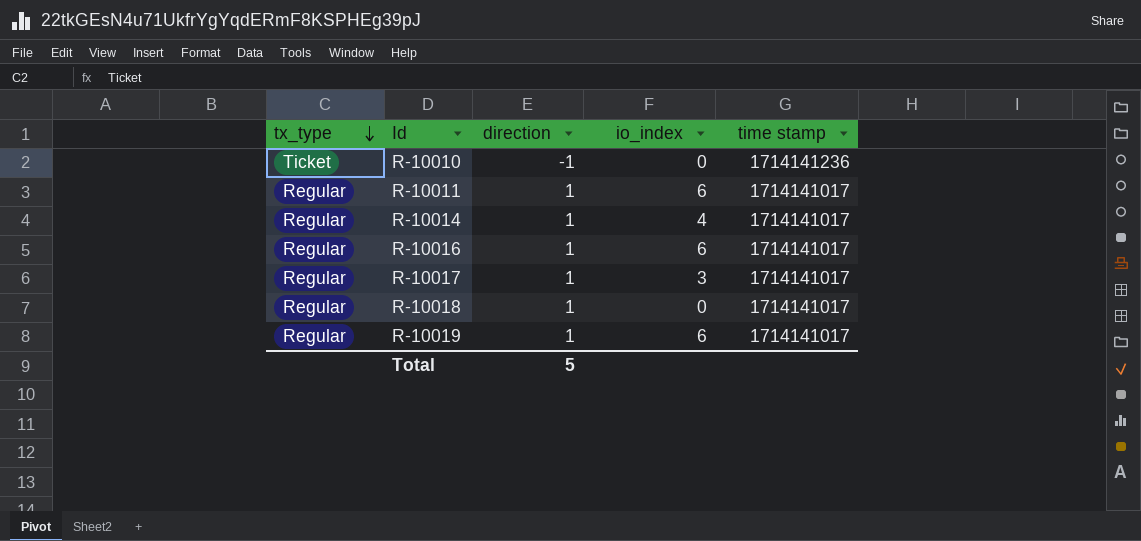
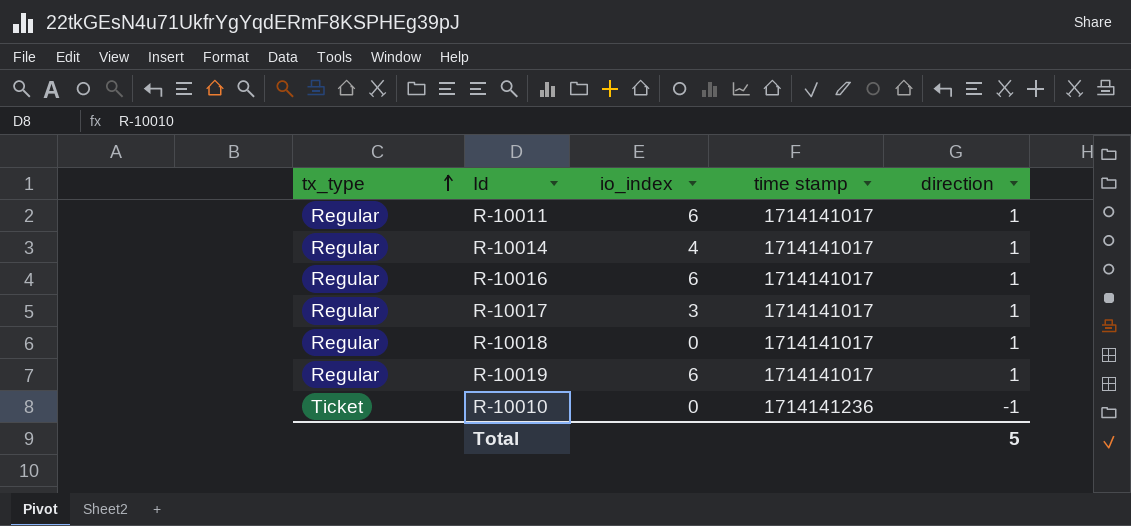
row order: tx_type descending -> tx_type ascending
column direction | position: 3 -> 5

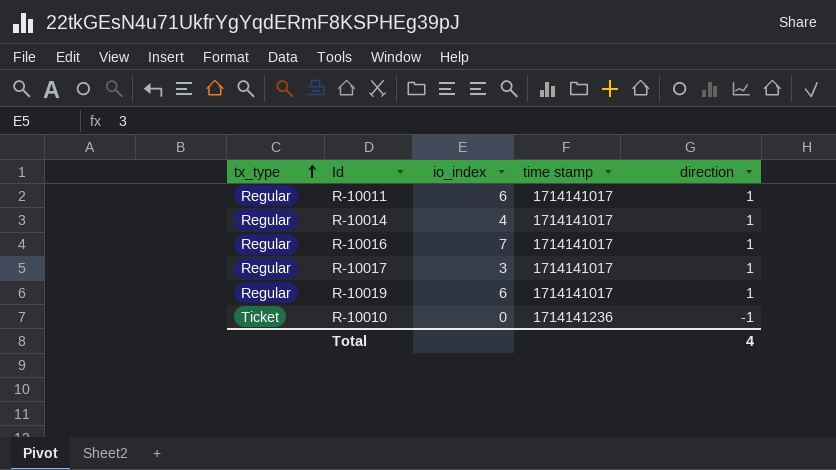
row R-10018: Regular | 0 | 1714141017 | 1 -> none
R-10016 | io_index: 6 -> 7
Total | direction: 5 -> 4

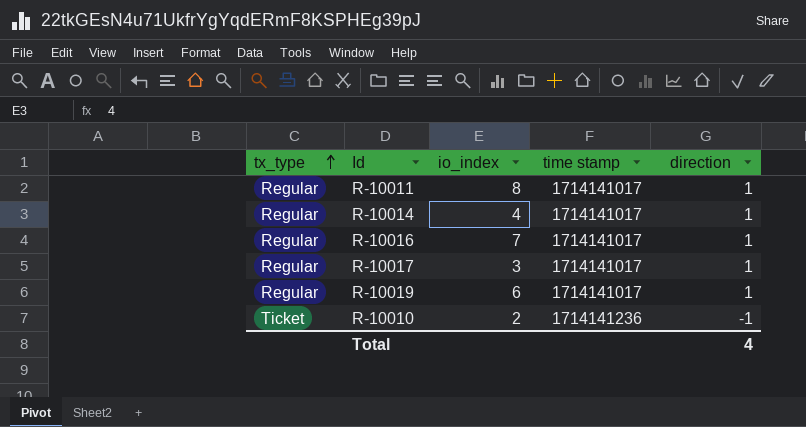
R-10011 | io_index: 6 -> 8
R-10010 | io_index: 0 -> 2

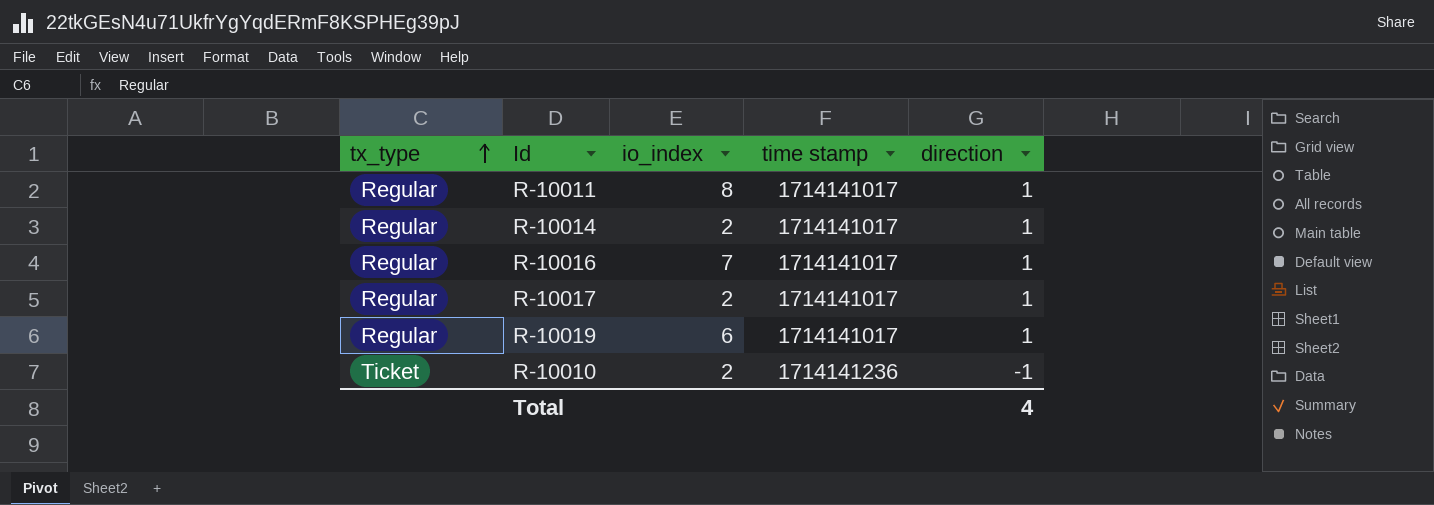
R-10014 | io_index: 4 -> 2
R-10017 | io_index: 3 -> 2

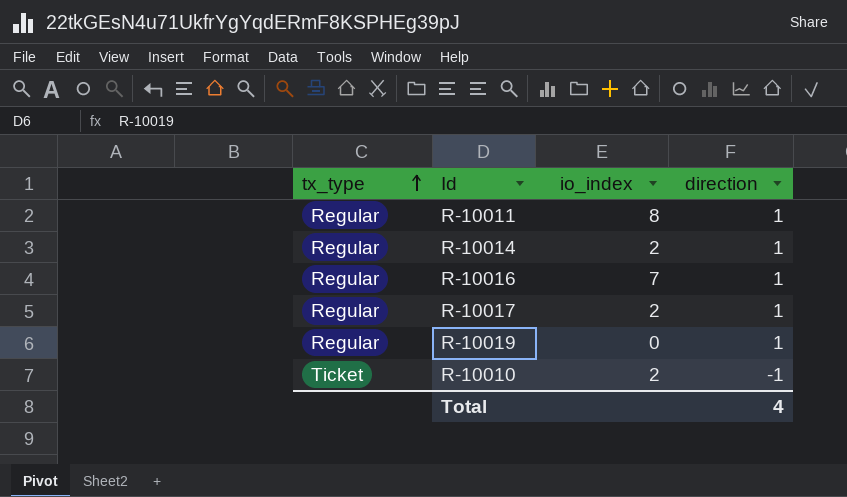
column time stamp | position: 4 -> none
R-10019 | io_index: 6 -> 0

